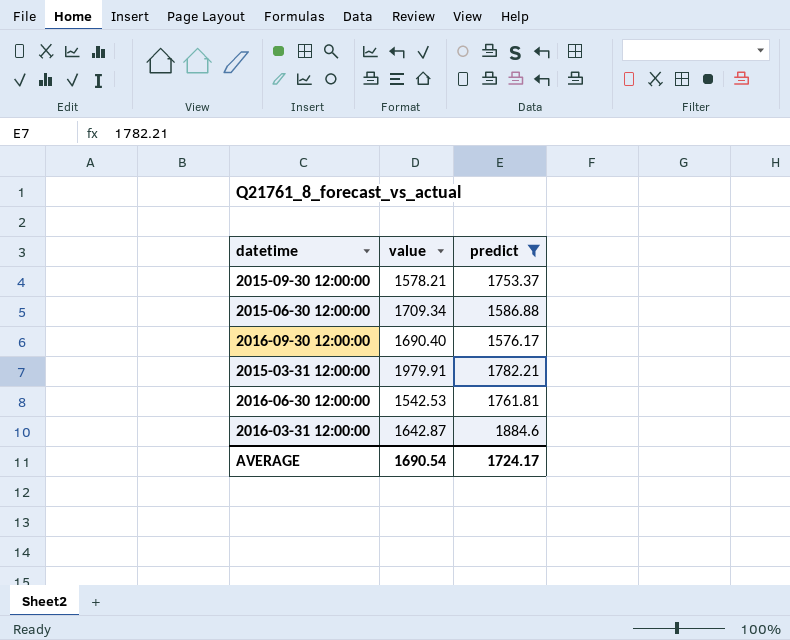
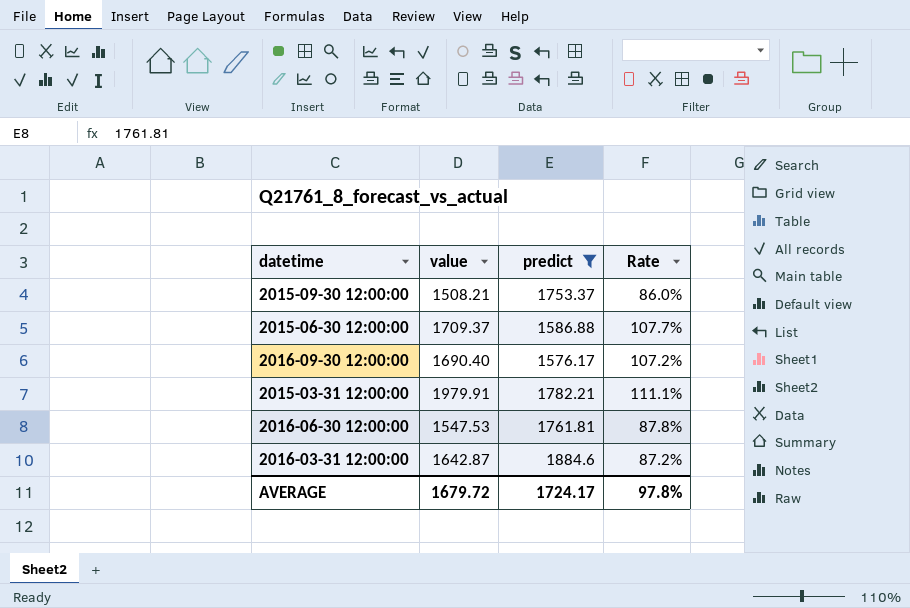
column Rate | formula: none -> [value] / [predict]
2015-09-30 12:00:00 | value: 1578.21 -> 1508.21
2015-06-30 12:00:00 | value: 1709.34 -> 1709.37
2016-06-30 12:00:00 | value: 1542.53 -> 1547.53
AVERAGE | value: 1690.54 -> 1679.72

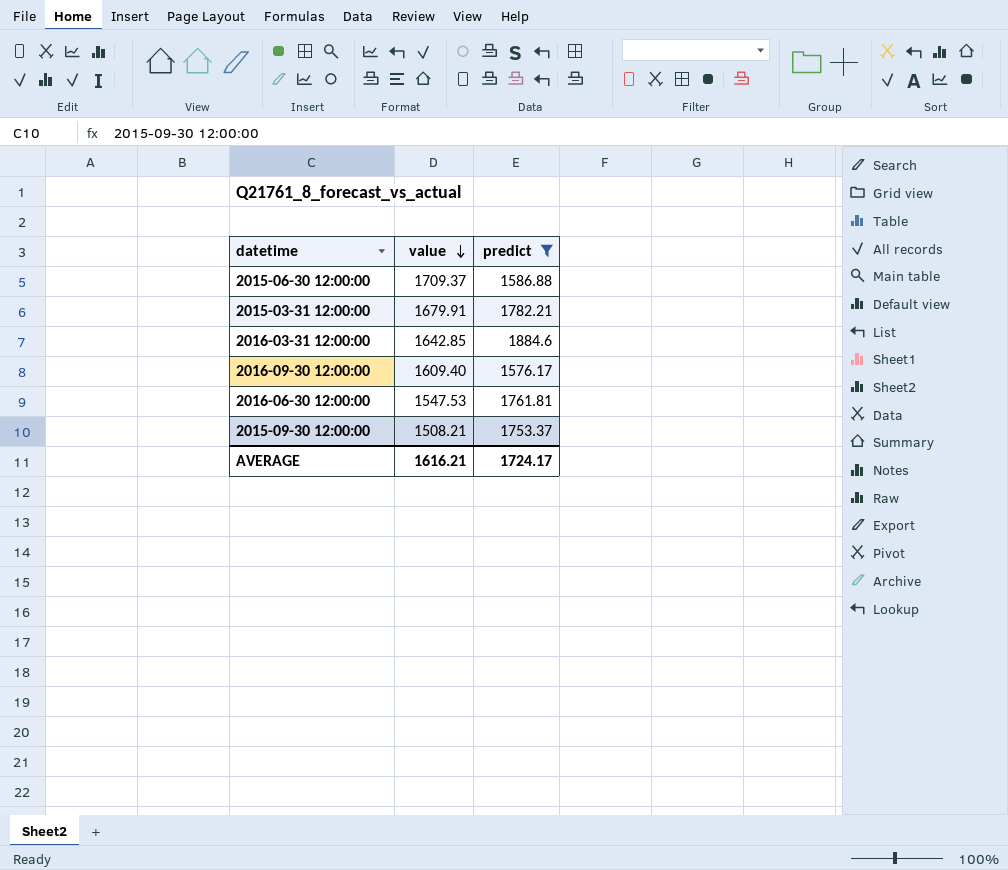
row order: none -> value descending
column Rate | formula: [value] / [predict] -> none
2015-03-31 12:00:00 | value: 1979.91 -> 1679.91
2016-03-31 12:00:00 | value: 1642.87 -> 1642.85
2016-09-30 12:00:00 | value: 1690.40 -> 1609.40
AVERAGE | value: 1679.72 -> 1616.21

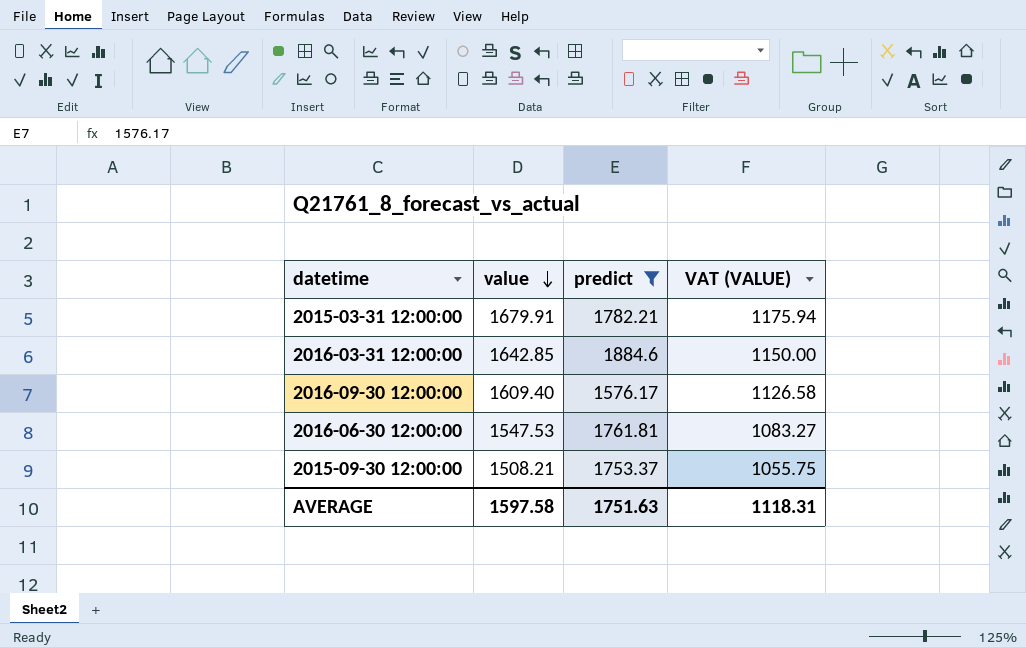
column VAT (VALUE) | formula: none -> [value] * 0.7
row 2015-06-30 12:00:00: 1709.37 | 1586.88 -> none
AVERAGE | value: 1616.21 -> 1597.58
AVERAGE | predict: 1724.17 -> 1751.63

